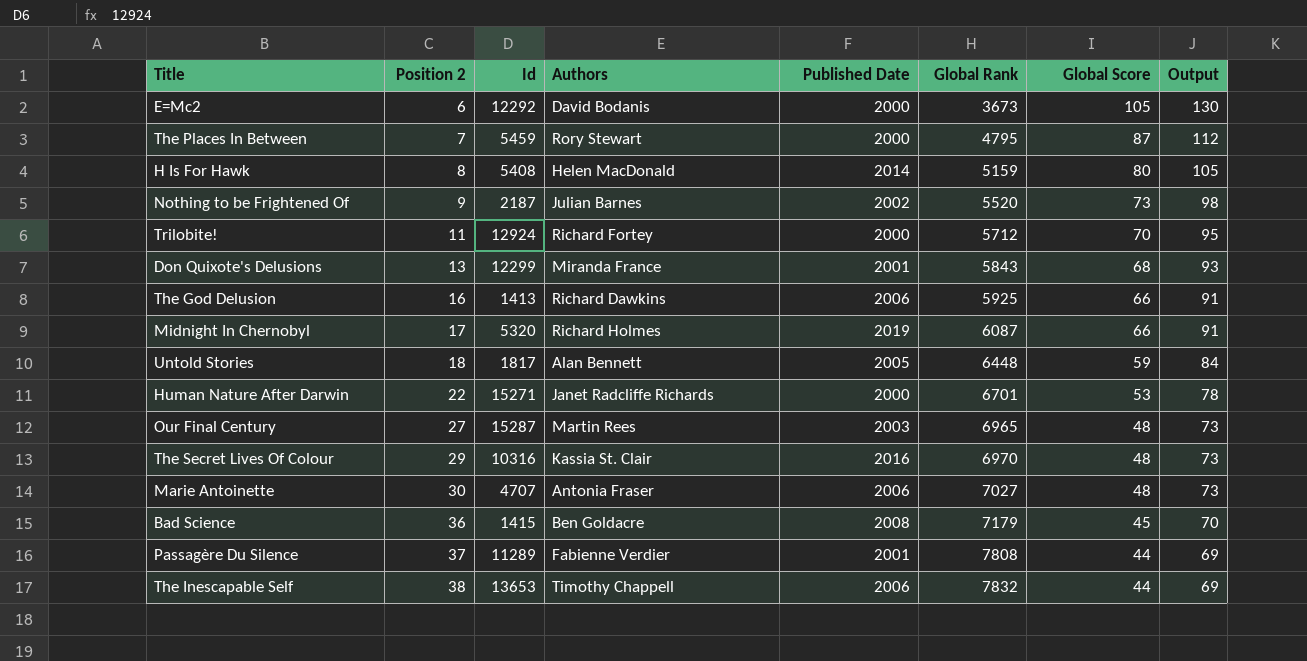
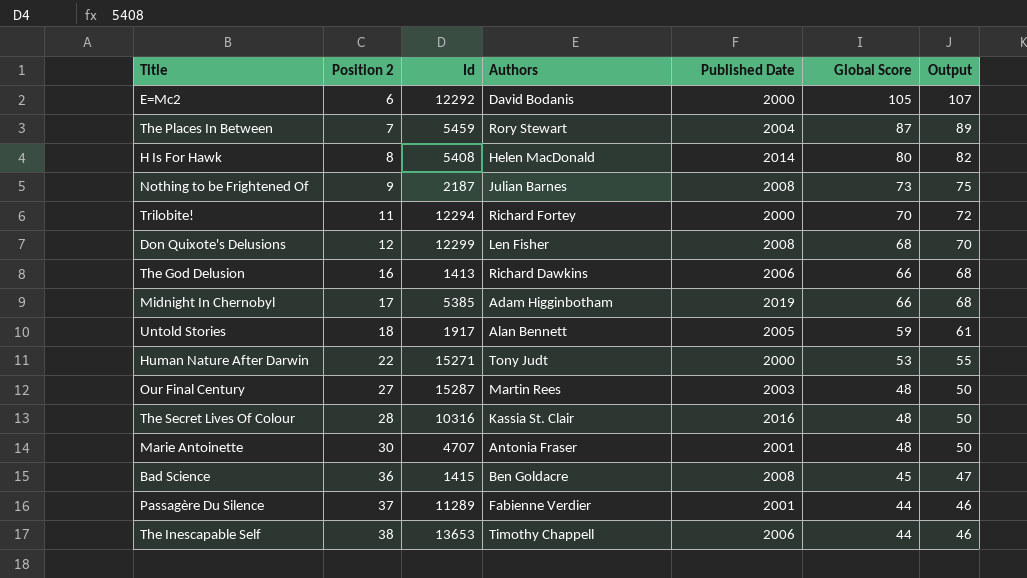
column Global Rank | position: 6 -> none
column Output | formula: [Global Score] + 25 -> [Global Score] + 2
The Places In Between | Published Date: 2000 -> 2004
Nothing to be Frightened Of | Published Date: 2002 -> 2008
Trilobite! | Id: 12924 -> 12294
Don Quixote's Delusions | Position 2: 13 -> 12
Don Quixote's Delusions | Authors: Miranda France -> Len Fisher
Don Quixote's Delusions | Published Date: 2001 -> 2008
Midnight In Chernobyl | Id: 5320 -> 5385
Midnight In Chernobyl | Authors: Richard Holmes -> Adam Higginbotham
Untold Stories | Id: 1817 -> 1917
Human Nature After Darwin | Authors: Janet Radcliffe Richards -> Tony Judt
The Secret Lives Of Colour | Position 2: 29 -> 28
Marie Antoinette | Published Date: 2006 -> 2001

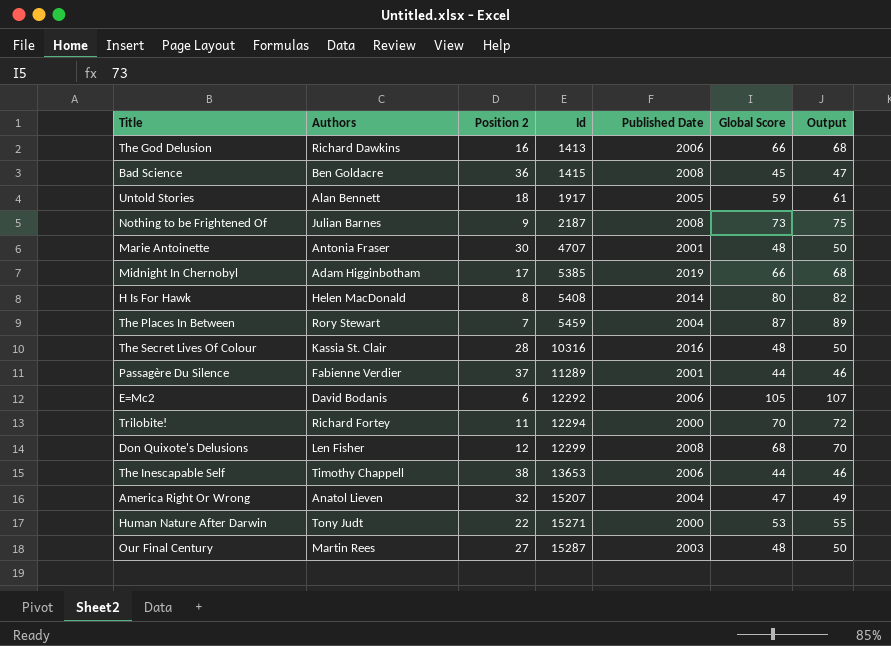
row order: Position 2 ascending -> Id ascending
column Authors | position: 4 -> 2
E=Mc2 | Published Date: 2000 -> 2006
row America Right Or Wrong: none -> Anatol Lieven | 32 | 15207 | 2004 | 47 | 49

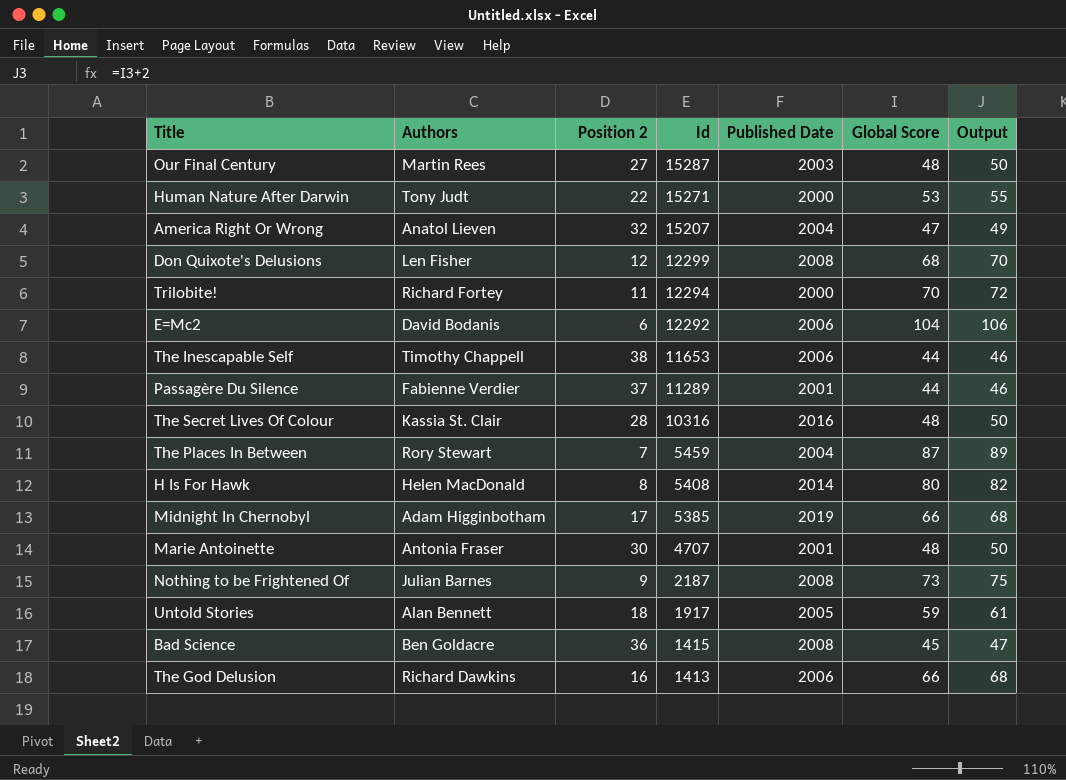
row order: Id ascending -> Id descending
E=Mc2 | Global Score: 105 -> 104
E=Mc2 | Output: 107 -> 106
The Inescapable Self | Id: 13653 -> 11653

